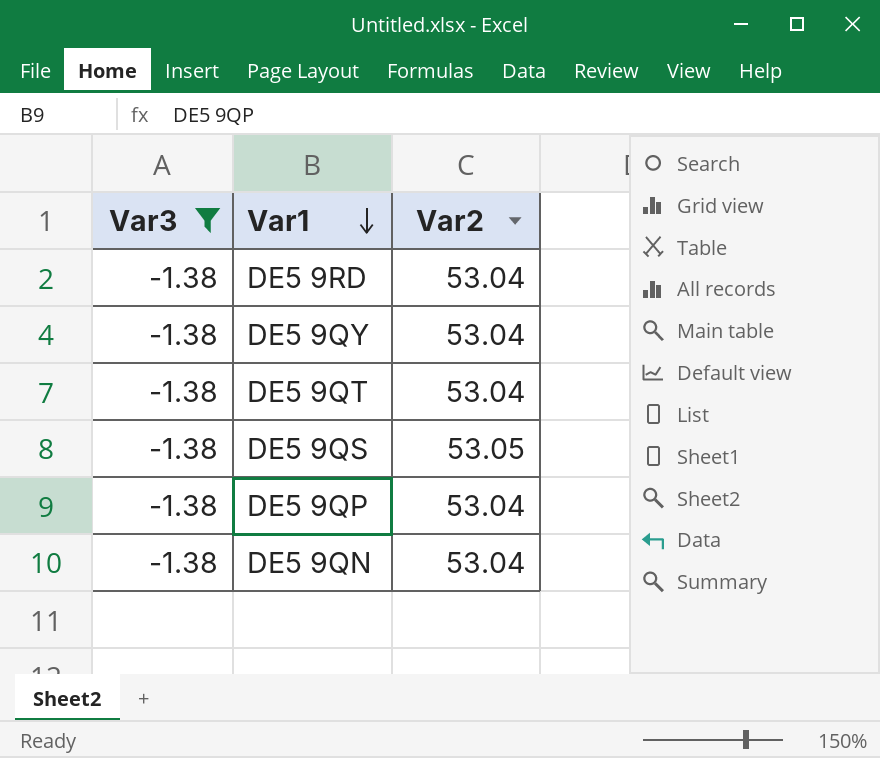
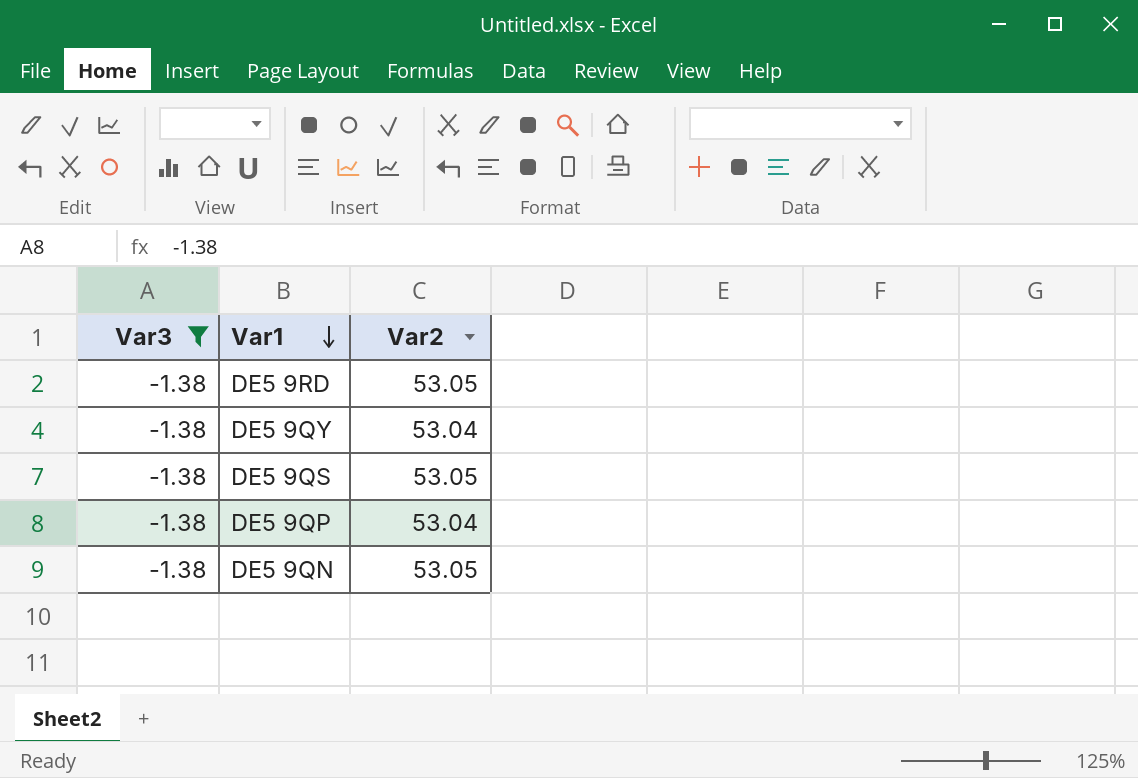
row DE5 9QT: -1.38 | 53.04 -> none
DE5 9RD | Var2: 53.04 -> 53.05
DE5 9QN | Var2: 53.04 -> 53.05

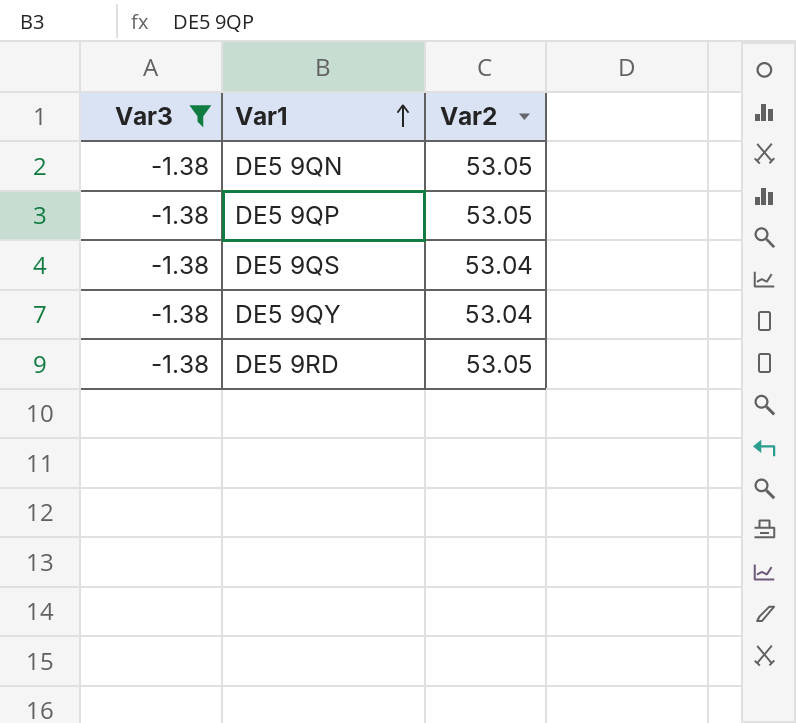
row order: Var1 descending -> Var1 ascending
DE5 9QP | Var2: 53.04 -> 53.05
DE5 9QS | Var2: 53.05 -> 53.04

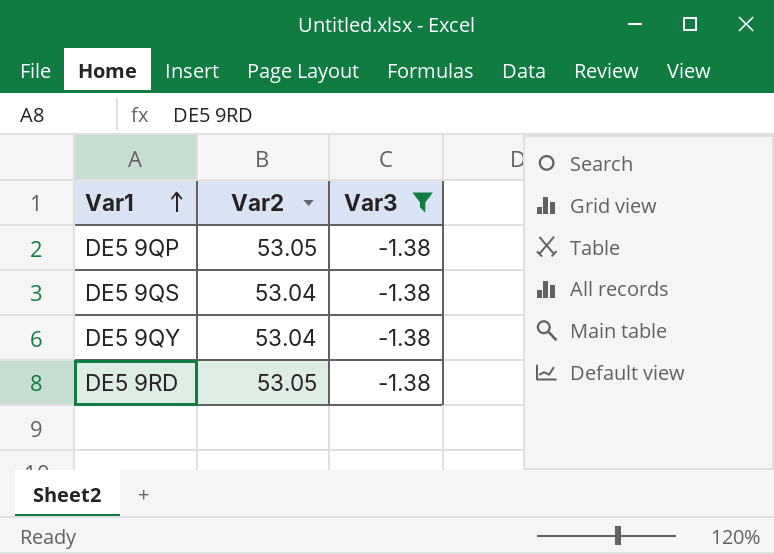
column Var3 | position: 1 -> 3
row DE5 9QN: -1.38 | 53.05 -> none

